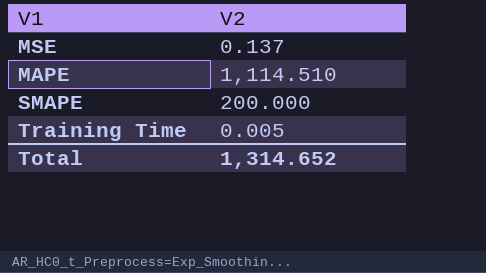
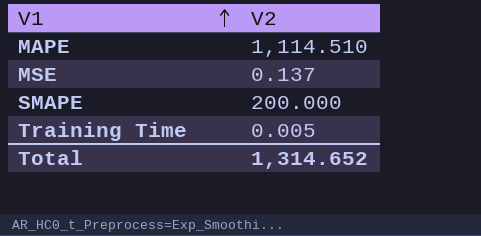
row order: none -> V1 ascending

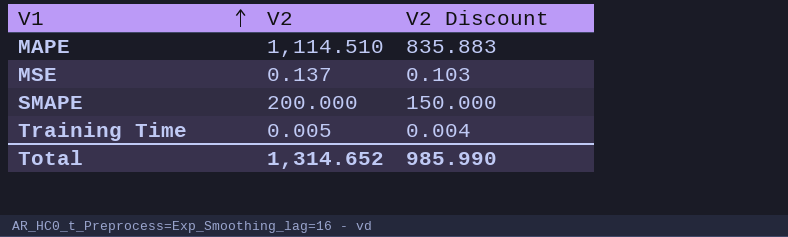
column V2 Discount | formula: none -> [V2] * 0.75

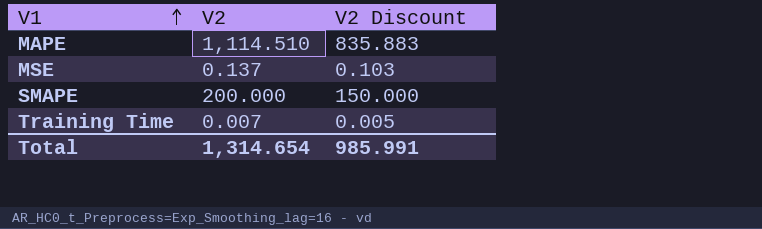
Training Time | V2: 0.005 -> 0.007
Training Time | V2 Discount: 0.004 -> 0.005
Total | V2: 1,314.652 -> 1,314.654
Total | V2 Discount: 985.990 -> 985.991

